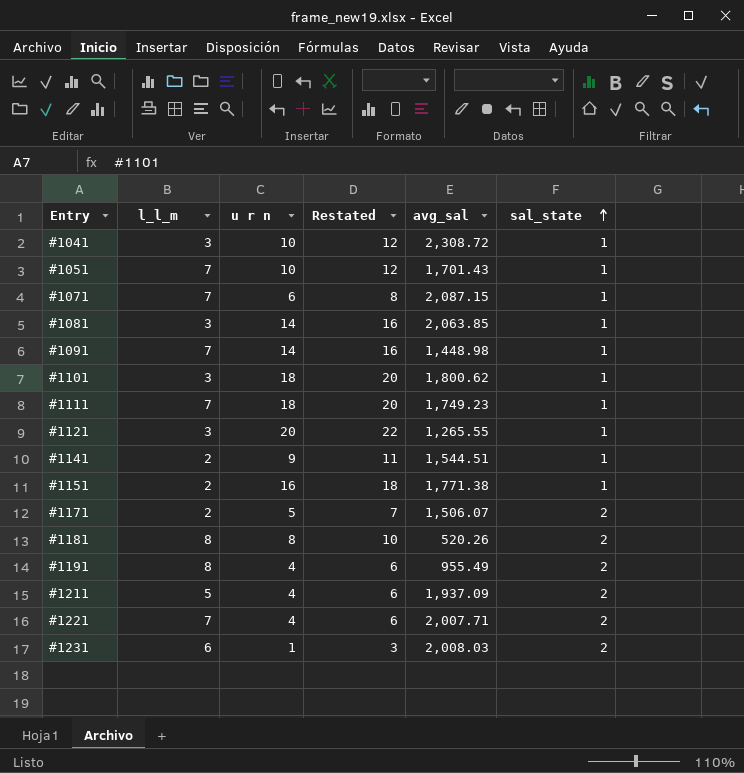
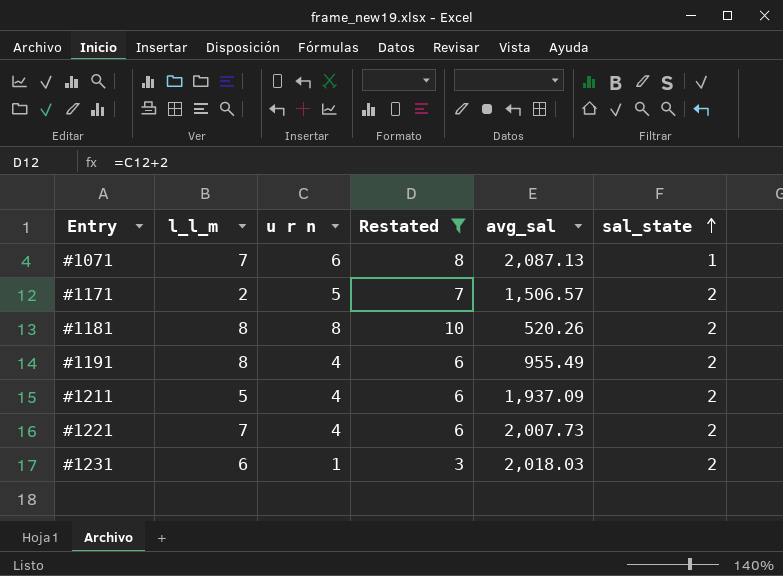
filter: none -> Restated <= 10
#1071 | avg_sal: 2,087.15 -> 2,087.13
#1171 | avg_sal: 1,506.07 -> 1,506.57
#1221 | avg_sal: 2,007.71 -> 2,007.73
#1231 | avg_sal: 2,008.03 -> 2,018.03

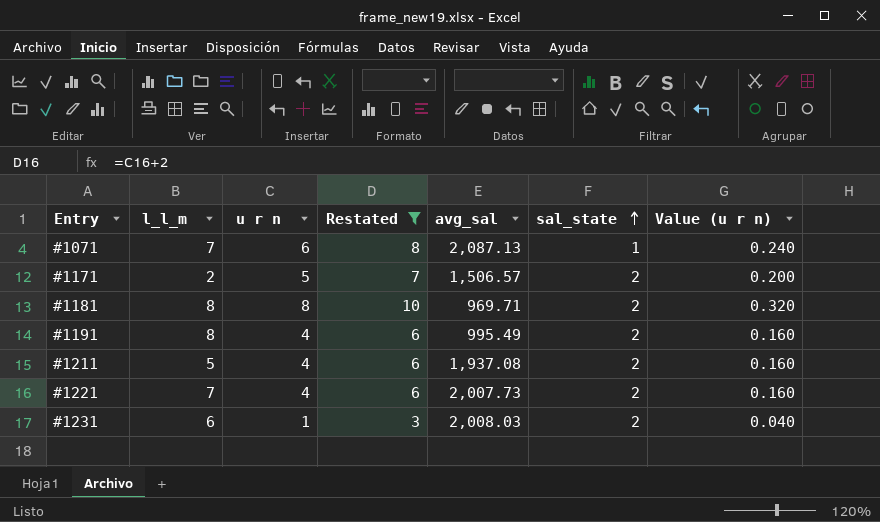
column Value (u r n) | formula: none -> [u r n] * 0.04
#1181 | avg_sal: 520.26 -> 969.71
#1191 | avg_sal: 955.49 -> 995.49
#1211 | avg_sal: 1,937.09 -> 1,937.08
#1231 | avg_sal: 2,018.03 -> 2,008.03

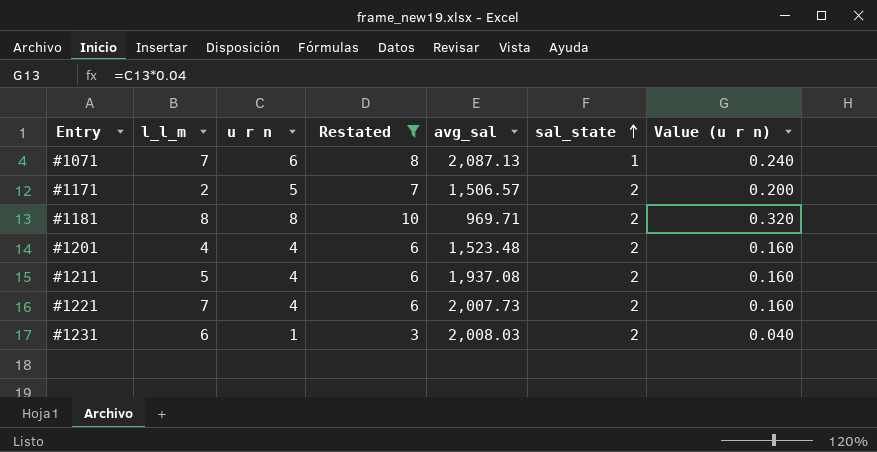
row #1191: 8 | 4 | 6 | 995.49 | 2 | 0.160 -> none
row #1201: none -> 4 | 4 | 6 | 1,523.48 | 2 | 0.160

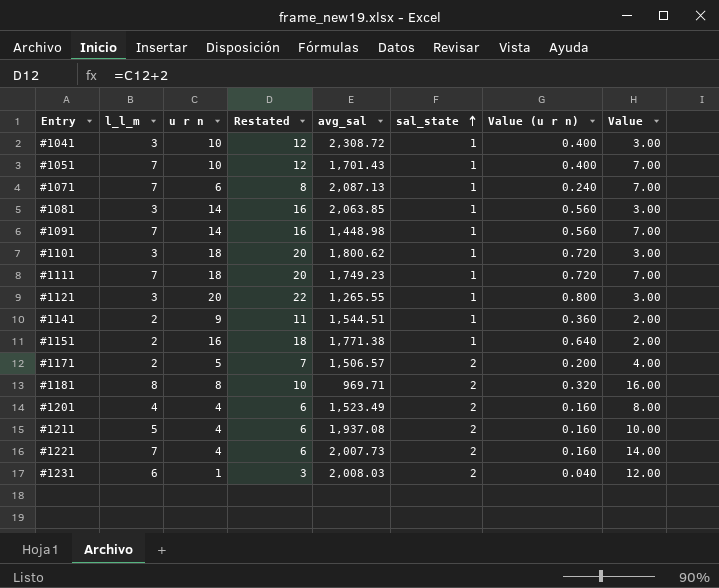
filter: Restated <= 10 -> none
column Value | formula: none -> [l_l_m] * [sal_state]
#1201 | avg_sal: 1,523.48 -> 1,523.49

